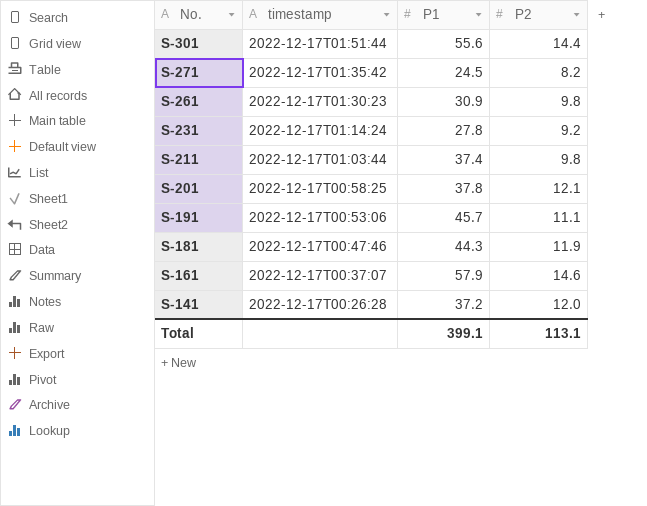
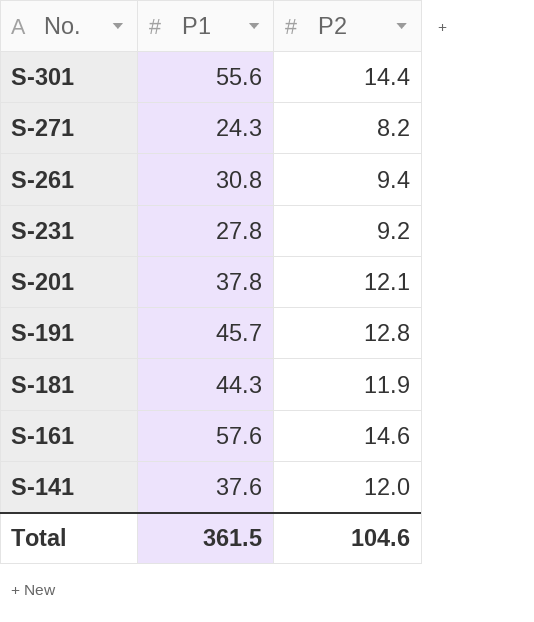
column timestamp | position: 2 -> none
row S-211: 2022-12-17T01:03:44 | 37.4 | 9.8 -> none
S-271 | P1: 24.5 -> 24.3
S-261 | P1: 30.9 -> 30.8
S-261 | P2: 9.8 -> 9.4
S-191 | P2: 11.1 -> 12.8
S-161 | P1: 57.9 -> 57.6
S-141 | P1: 37.2 -> 37.6
Total | P1: 399.1 -> 361.5
Total | P2: 113.1 -> 104.6

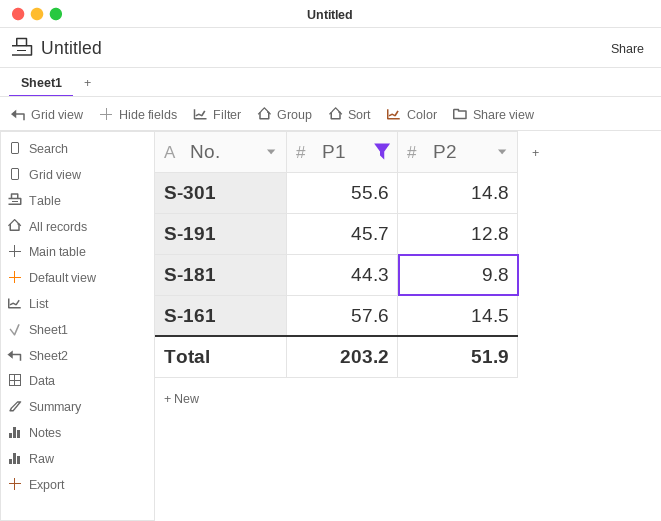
filter: none -> P1 >= 44.3
S-301 | P2: 14.4 -> 14.8
S-181 | P2: 11.9 -> 9.8
S-161 | P2: 14.6 -> 14.5
Total | P1: 361.5 -> 203.2
Total | P2: 104.6 -> 51.9

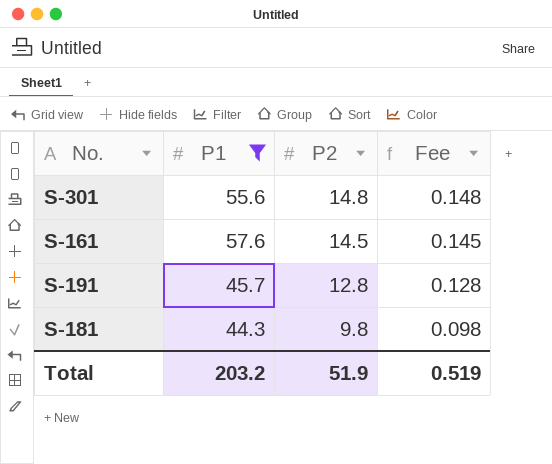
row order: No. descending -> P2 descending
column Fee | formula: none -> [P2] * 0.01

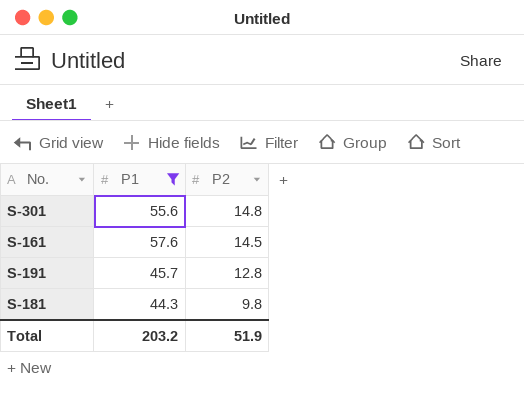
column Fee | formula: [P2] * 0.01 -> none

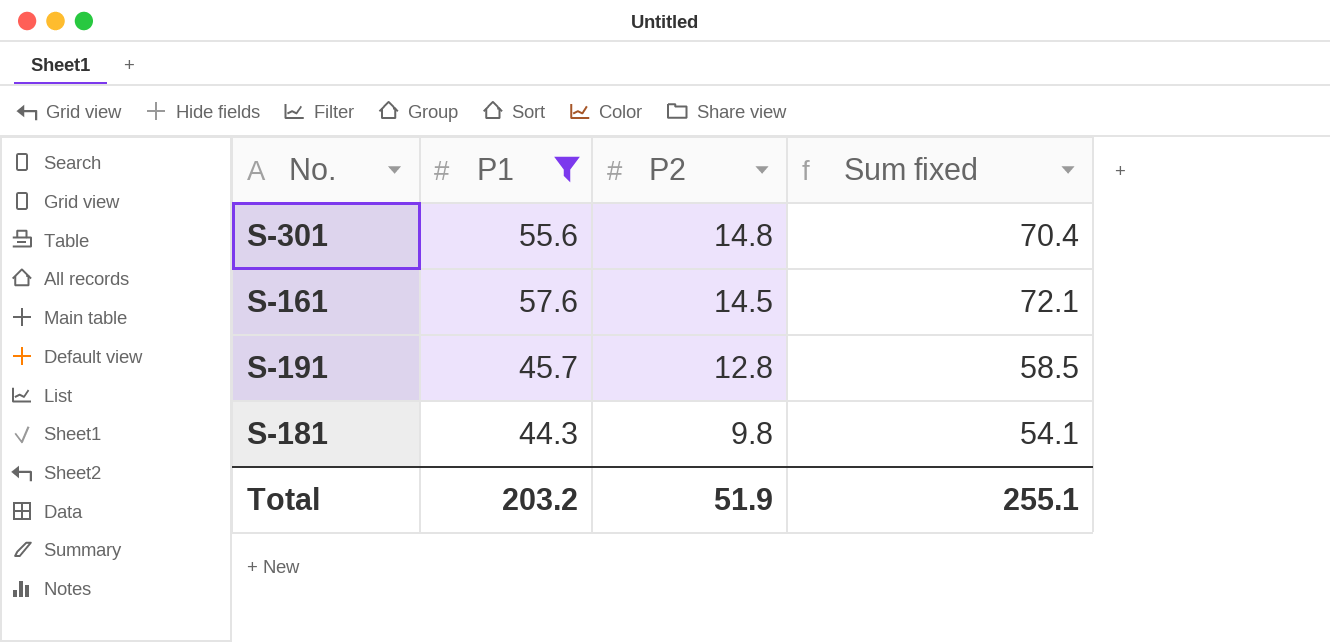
column Sum fixed | formula: none -> [P1] + [P2]

